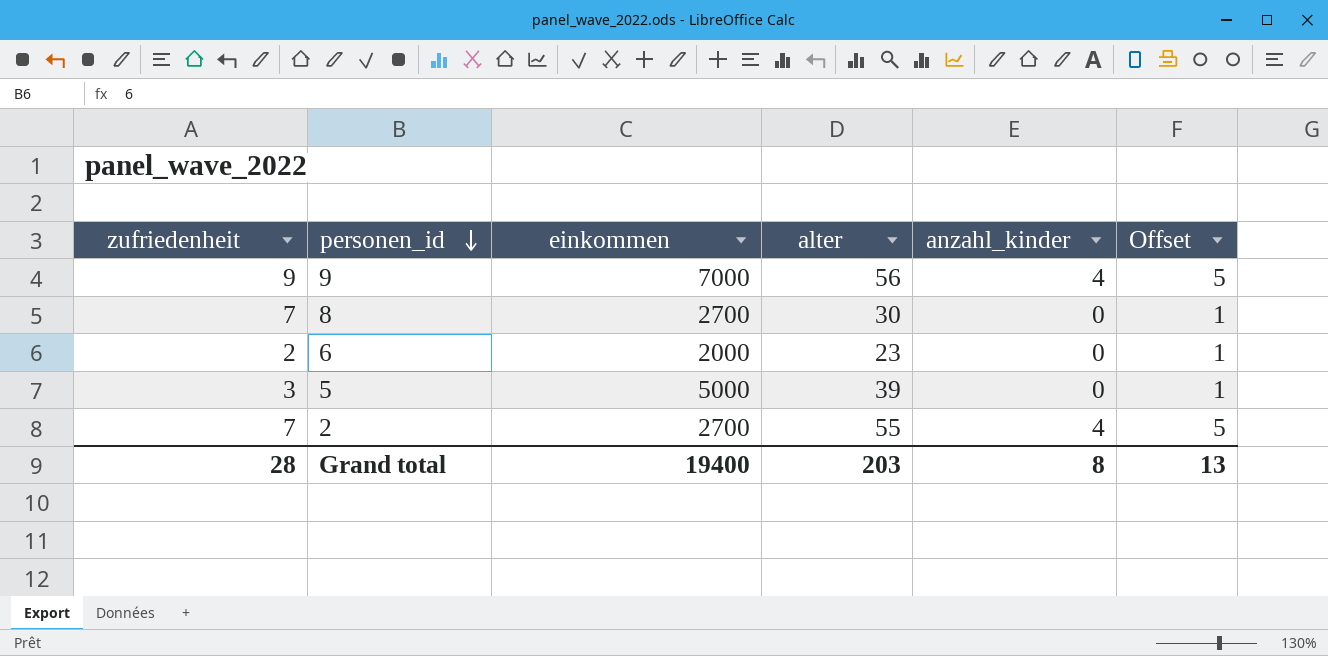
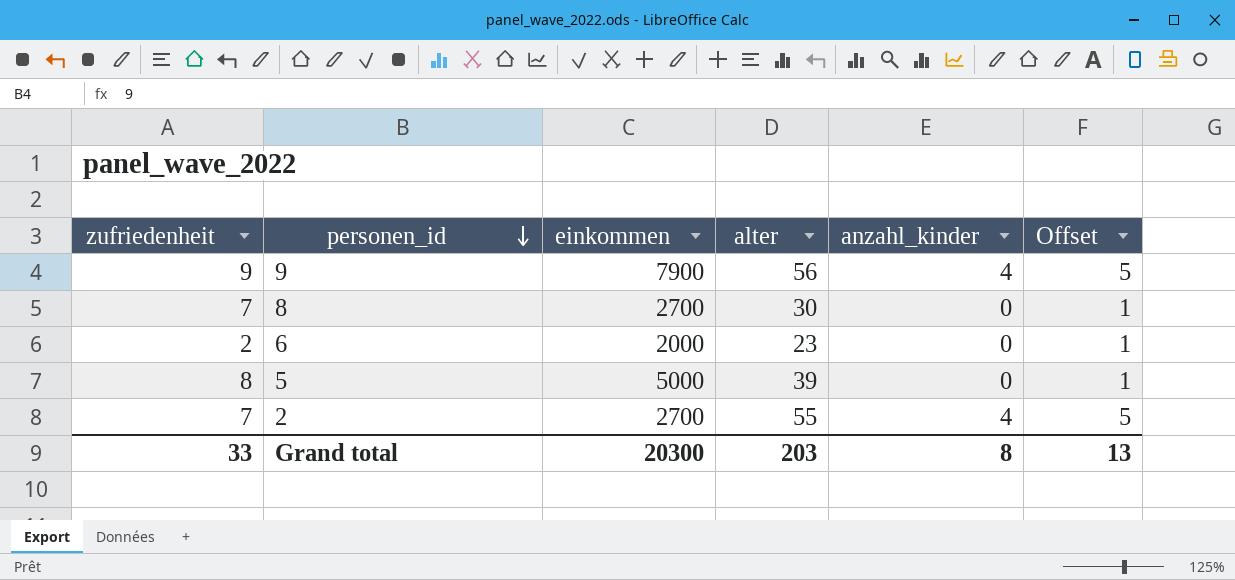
9 | einkommen: 7000 -> 7900
5 | zufriedenheit: 3 -> 8
Grand total | zufriedenheit: 28 -> 33
Grand total | einkommen: 19400 -> 20300

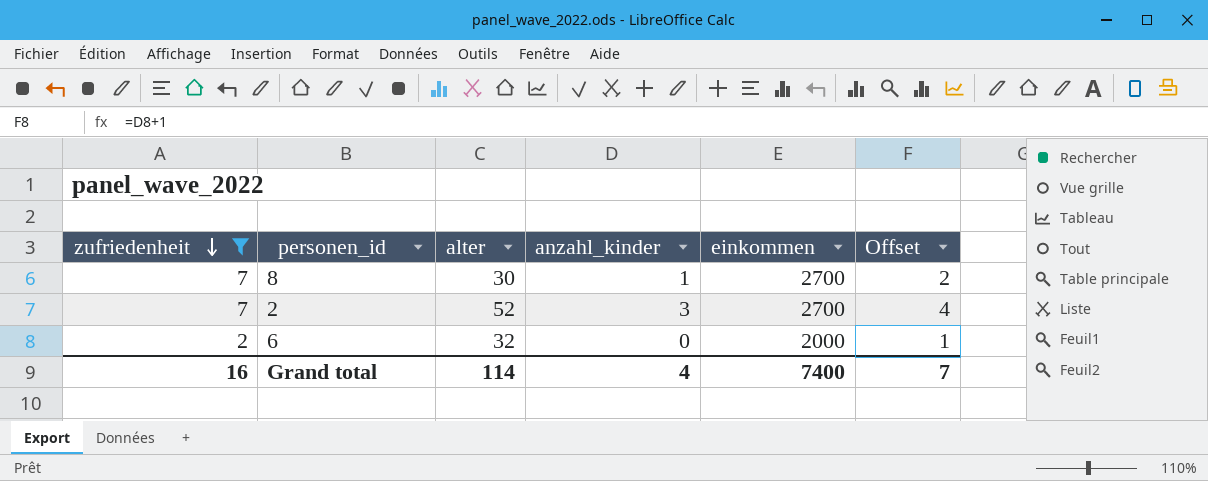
filter: none -> zufriedenheit <= 7
row order: personen_id descending -> zufriedenheit descending
column einkommen | position: 3 -> 5
8 | anzahl_kinder: 0 -> 1
8 | Offset: 1 -> 2
2 | alter: 55 -> 52
2 | anzahl_kinder: 4 -> 3
2 | Offset: 5 -> 4
6 | alter: 23 -> 32
Grand total | zufriedenheit: 33 -> 16
Grand total | alter: 203 -> 114
Grand total | anzahl_kinder: 8 -> 4
Grand total | einkommen: 20300 -> 7400
Grand total | Offset: 13 -> 7

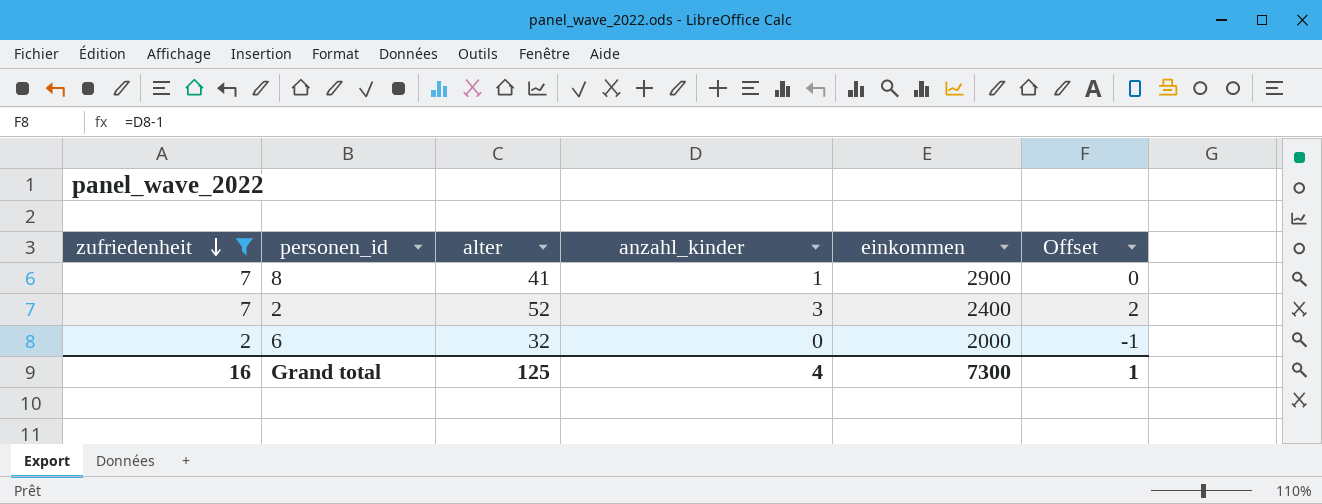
column Offset | formula: [anzahl_kinder] + 1 -> [anzahl_kinder] - 1
8 | alter: 30 -> 41
8 | einkommen: 2700 -> 2900
2 | einkommen: 2700 -> 2400
Grand total | alter: 114 -> 125
Grand total | einkommen: 7400 -> 7300
Grand total | Offset: 7 -> 1

